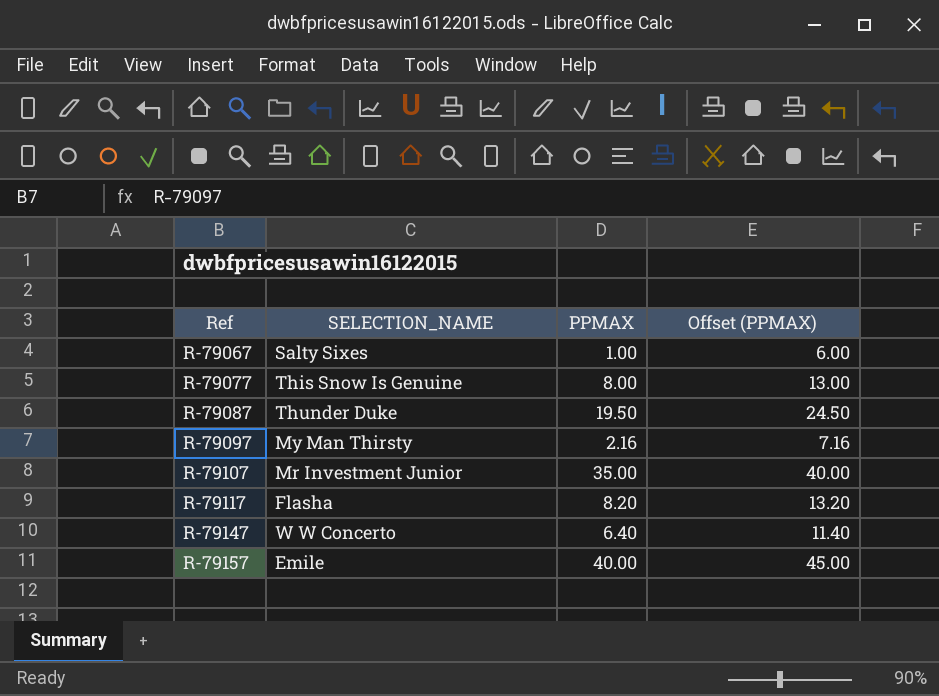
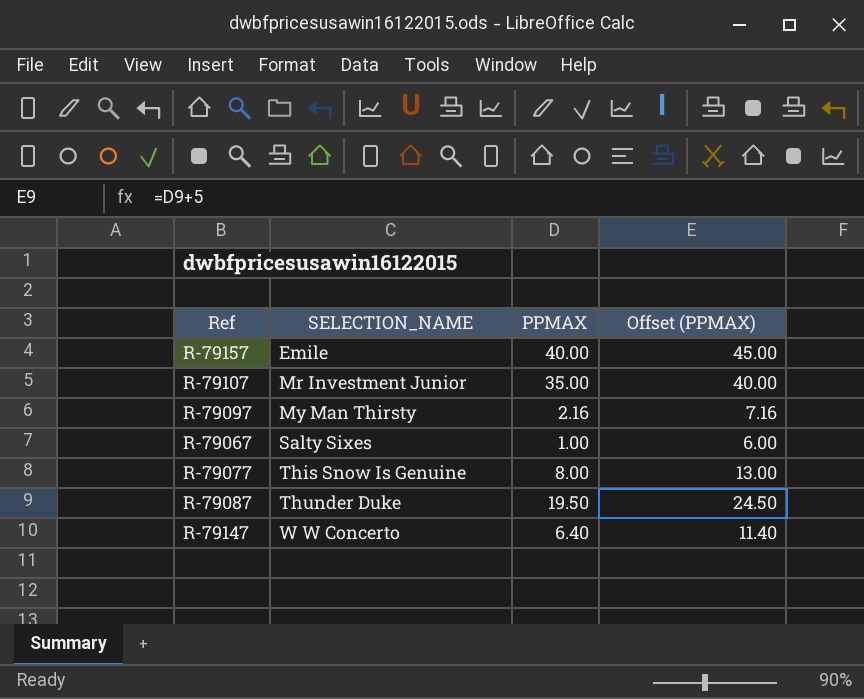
row order: Ref ascending -> SELECTION_NAME ascending
row R-79117: Flasha | 8.20 | 13.20 -> none

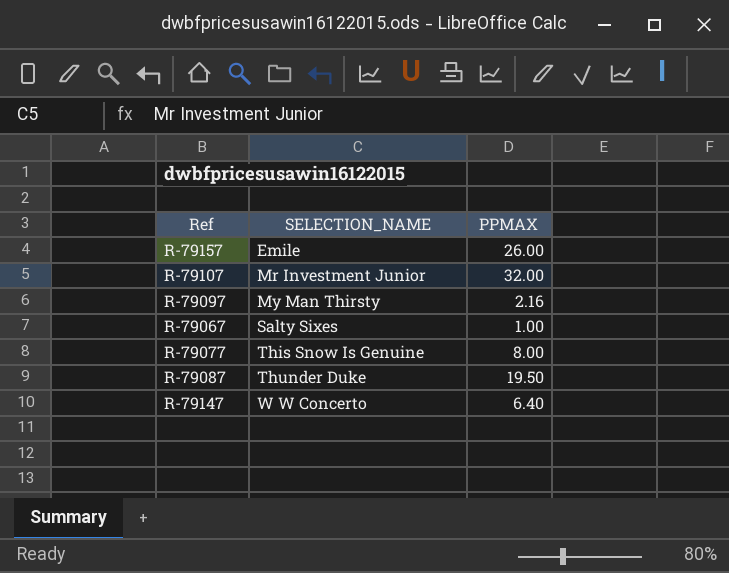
column Offset (PPMAX) | formula: [PPMAX] + 5 -> none
R-79157 | PPMAX: 40.00 -> 26.00
R-79107 | PPMAX: 35.00 -> 32.00

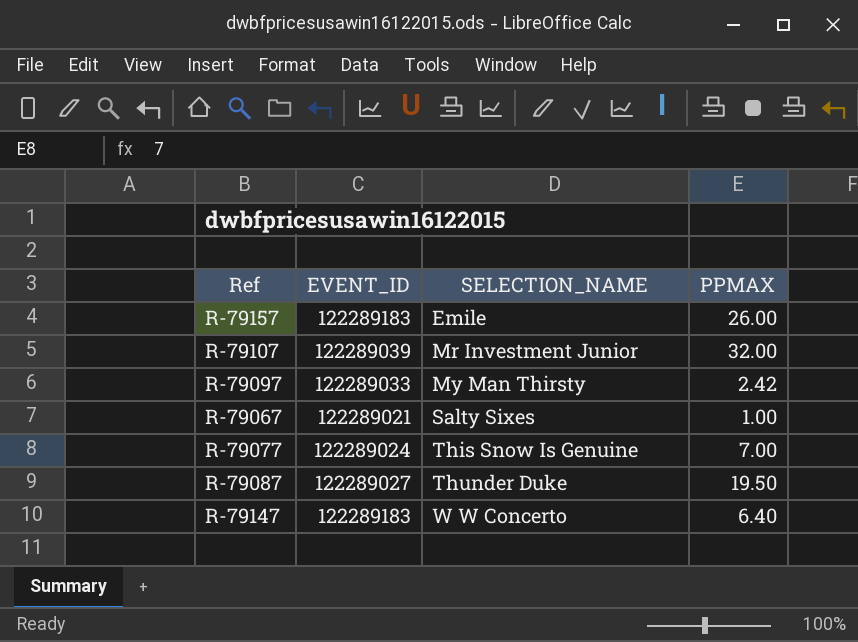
column EVENT_ID | position: none -> 2
R-79097 | PPMAX: 2.16 -> 2.42
R-79077 | PPMAX: 8.00 -> 7.00

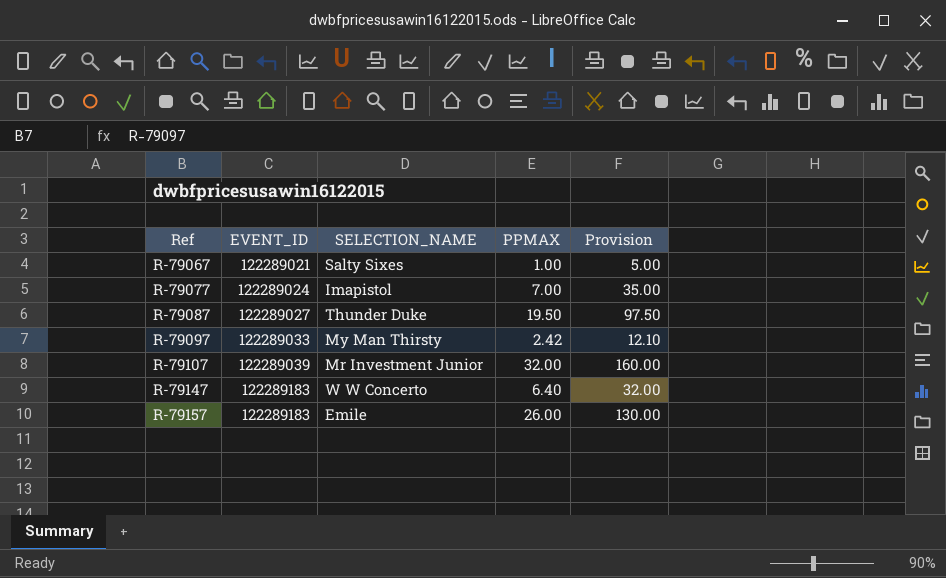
row order: SELECTION_NAME ascending -> Ref ascending
column Provision | formula: none -> [PPMAX] * 5
R-79077 | SELECTION_NAME: This Snow Is Genuine -> Imapistol

